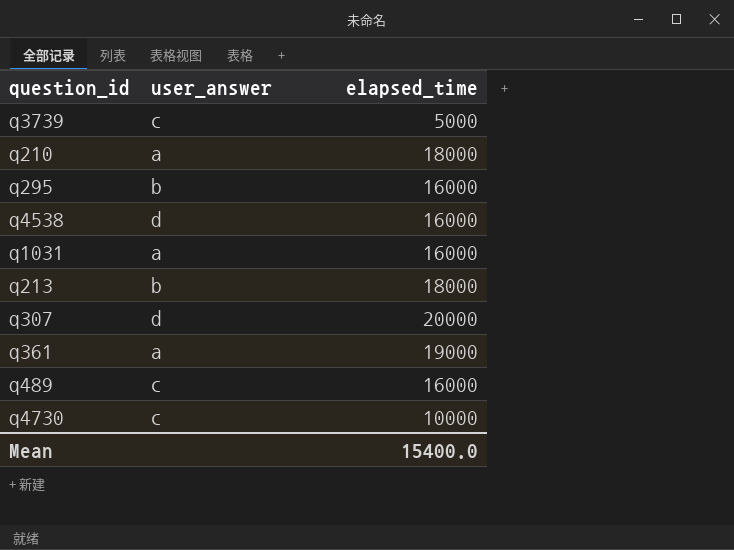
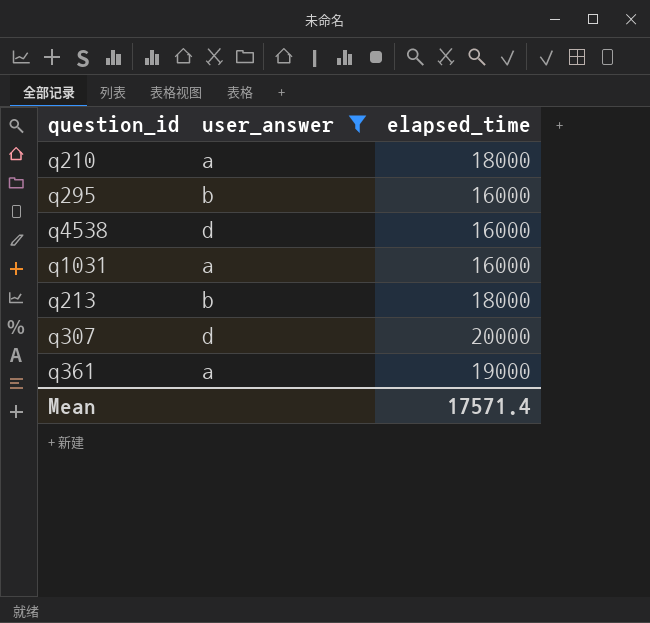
filter: none -> user_answer != c
Mean | elapsed_time: 15400.0 -> 17571.4

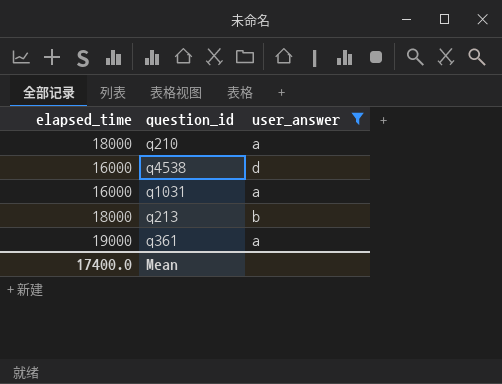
column elapsed_time | position: 3 -> 1
row q295: b | 16000 -> none
row q307: d | 20000 -> none
Mean | elapsed_time: 17571.4 -> 17400.0

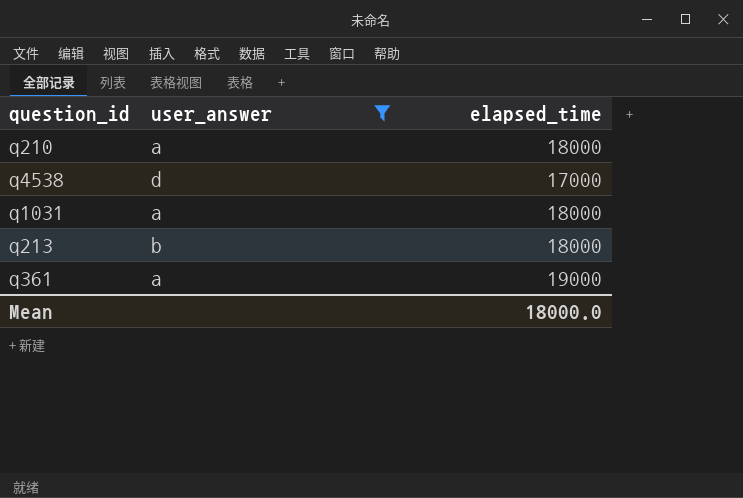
column elapsed_time | position: 1 -> 3
q4538 | elapsed_time: 16000 -> 17000
q1031 | elapsed_time: 16000 -> 18000
Mean | elapsed_time: 17400.0 -> 18000.0

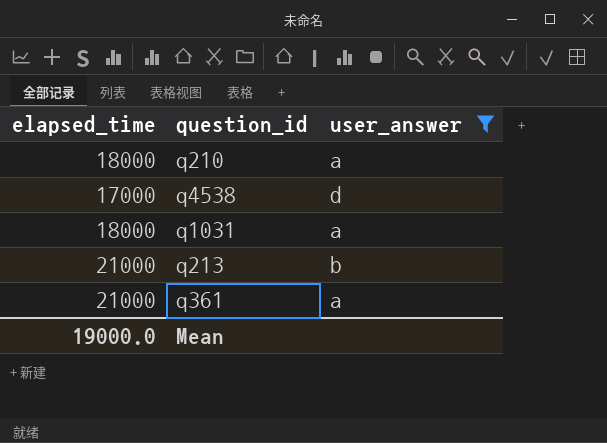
column elapsed_time | position: 3 -> 1
q213 | elapsed_time: 18000 -> 21000
q361 | elapsed_time: 19000 -> 21000
Mean | elapsed_time: 18000.0 -> 19000.0

